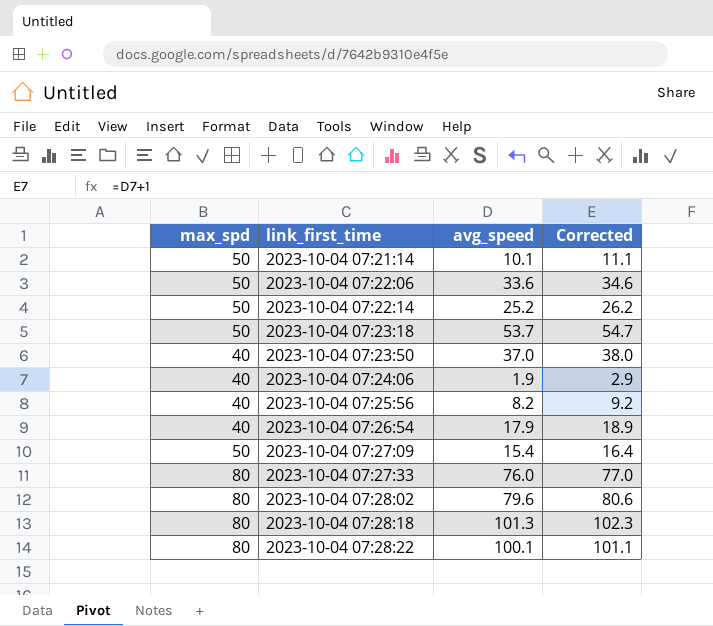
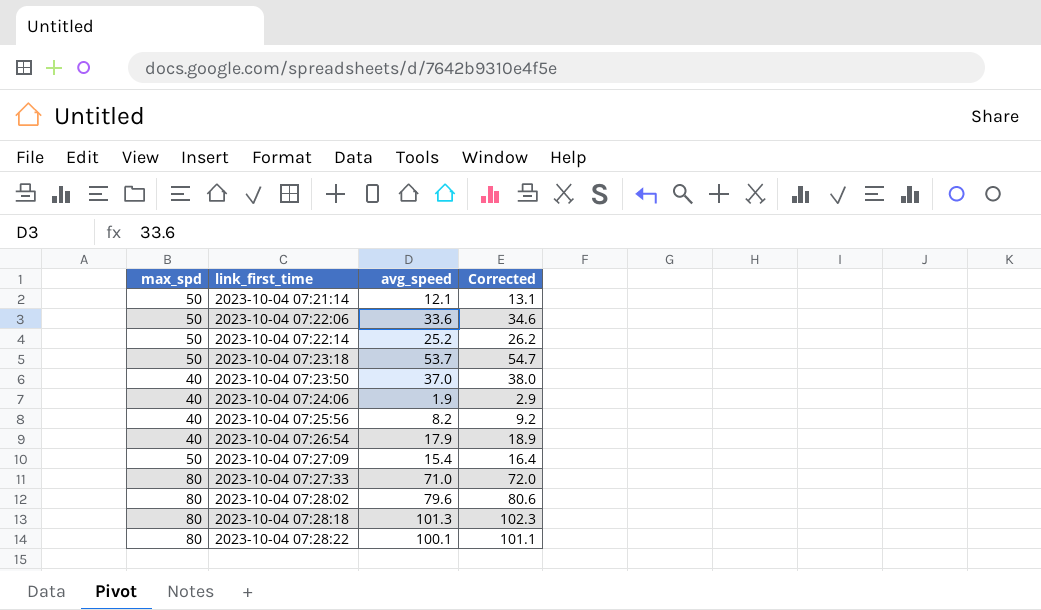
2023-10-04 07:21:14 | avg_speed: 10.1 -> 12.1
2023-10-04 07:21:14 | Corrected: 11.1 -> 13.1
2023-10-04 07:27:33 | avg_speed: 76.0 -> 71.0
2023-10-04 07:27:33 | Corrected: 77.0 -> 72.0

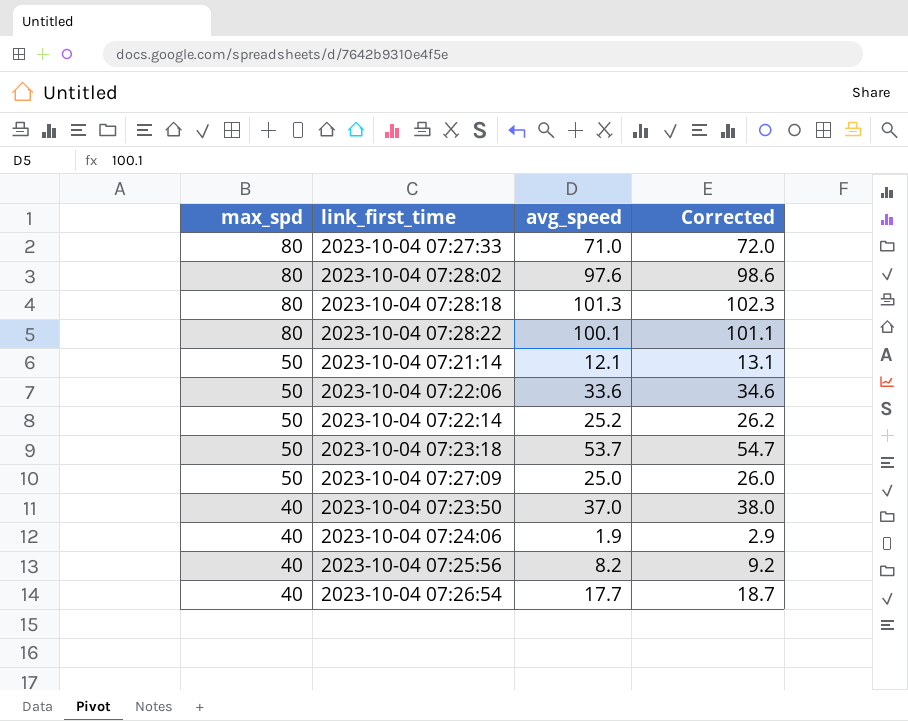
row order: link_first_time ascending -> max_spd descending
2023-10-04 07:28:02 | avg_speed: 79.6 -> 97.6
2023-10-04 07:28:02 | Corrected: 80.6 -> 98.6
2023-10-04 07:27:09 | avg_speed: 15.4 -> 25.0
2023-10-04 07:27:09 | Corrected: 16.4 -> 26.0
2023-10-04 07:26:54 | avg_speed: 17.9 -> 17.7
2023-10-04 07:26:54 | Corrected: 18.9 -> 18.7

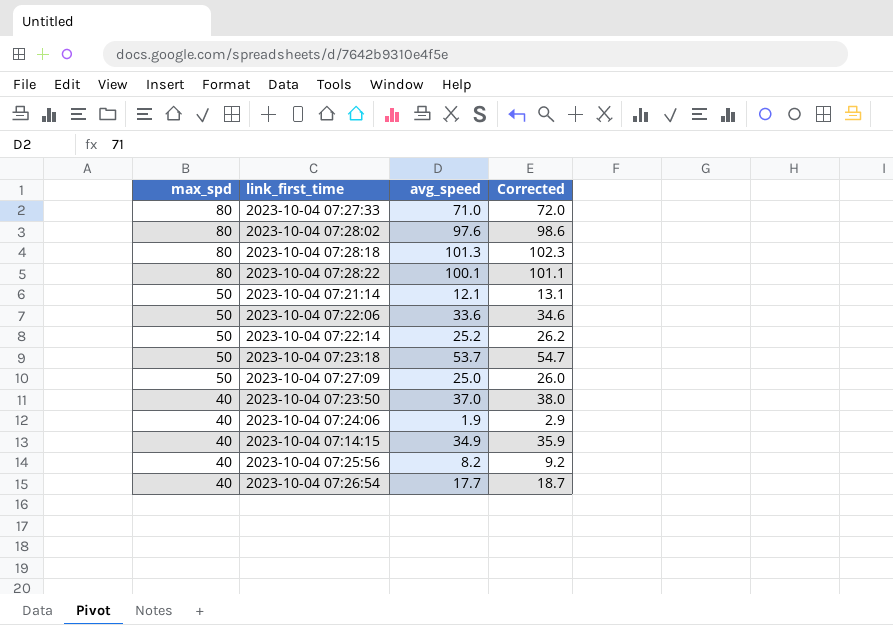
row 2023-10-04 07:14:15: none -> 40 | 34.9 | 35.9

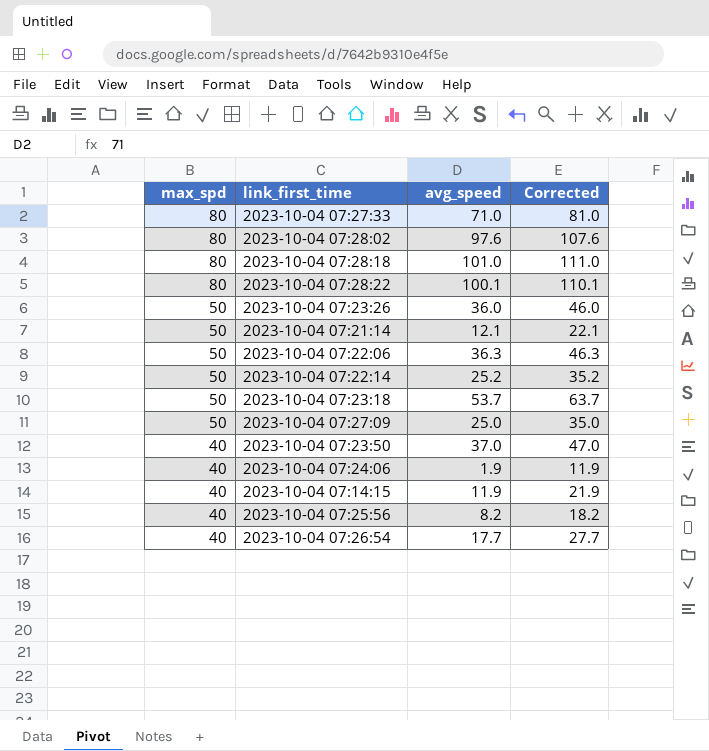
column Corrected | formula: [avg_speed] + 1 -> [avg_speed] + 10
2023-10-04 07:28:18 | avg_speed: 101.3 -> 101.0
row 2023-10-04 07:23:26: none -> 50 | 36.0 | 46.0
2023-10-04 07:22:06 | avg_speed: 33.6 -> 36.3
2023-10-04 07:14:15 | avg_speed: 34.9 -> 11.9

